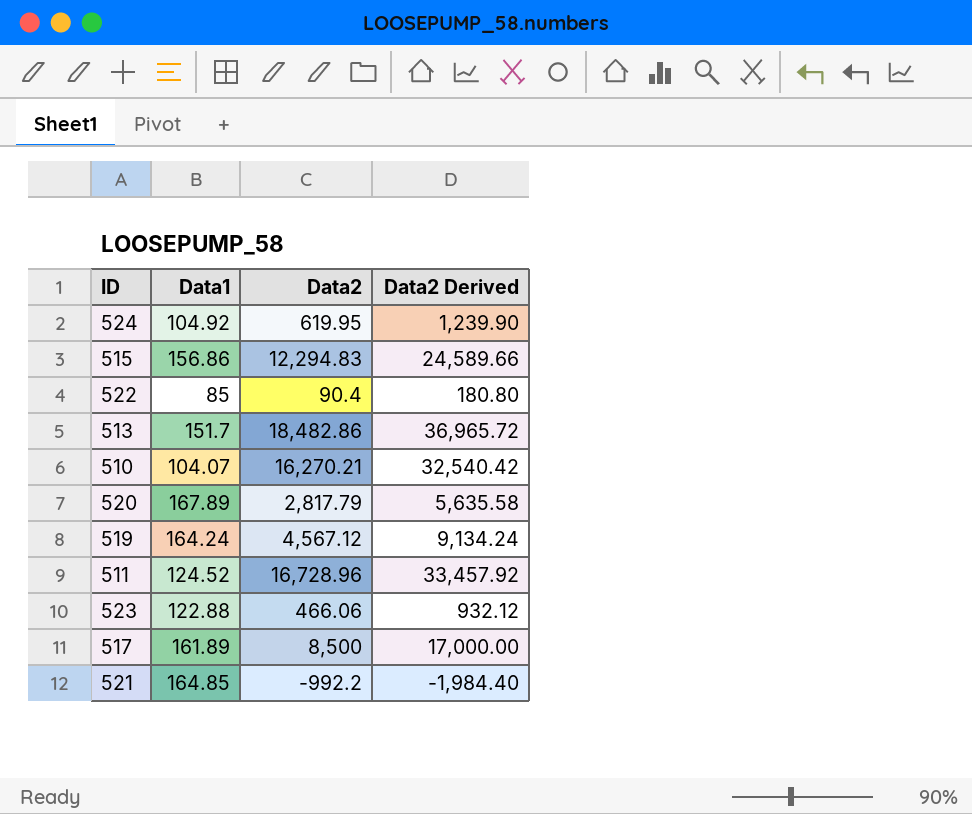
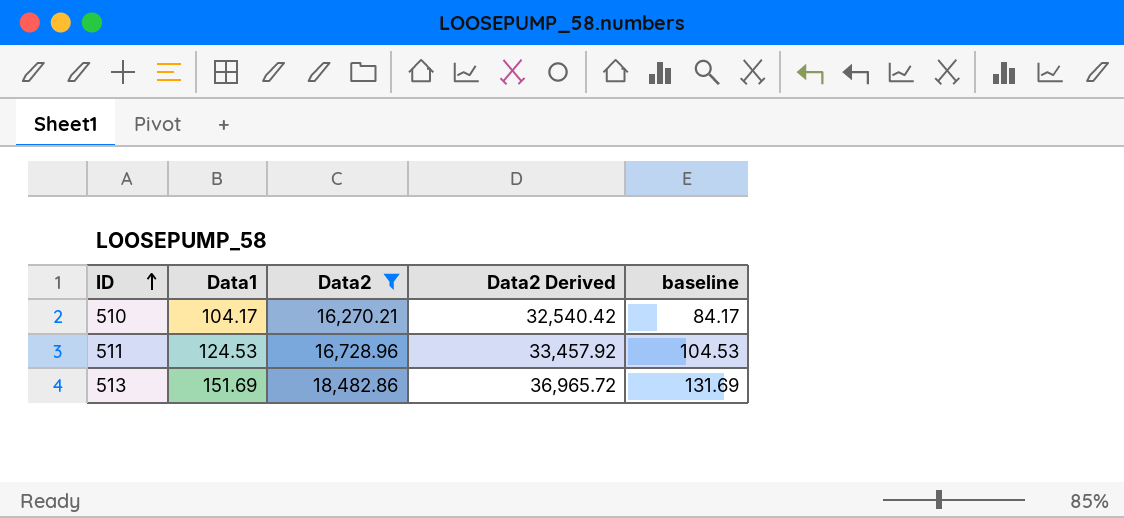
filter: none -> Data2 >= 16,270.21
row order: none -> ID ascending
column baseline | formula: none -> [Data1] - 20
510 | Data1: 104.07 -> 104.17
511 | Data1: 124.52 -> 124.53
513 | Data1: 151.7 -> 151.69

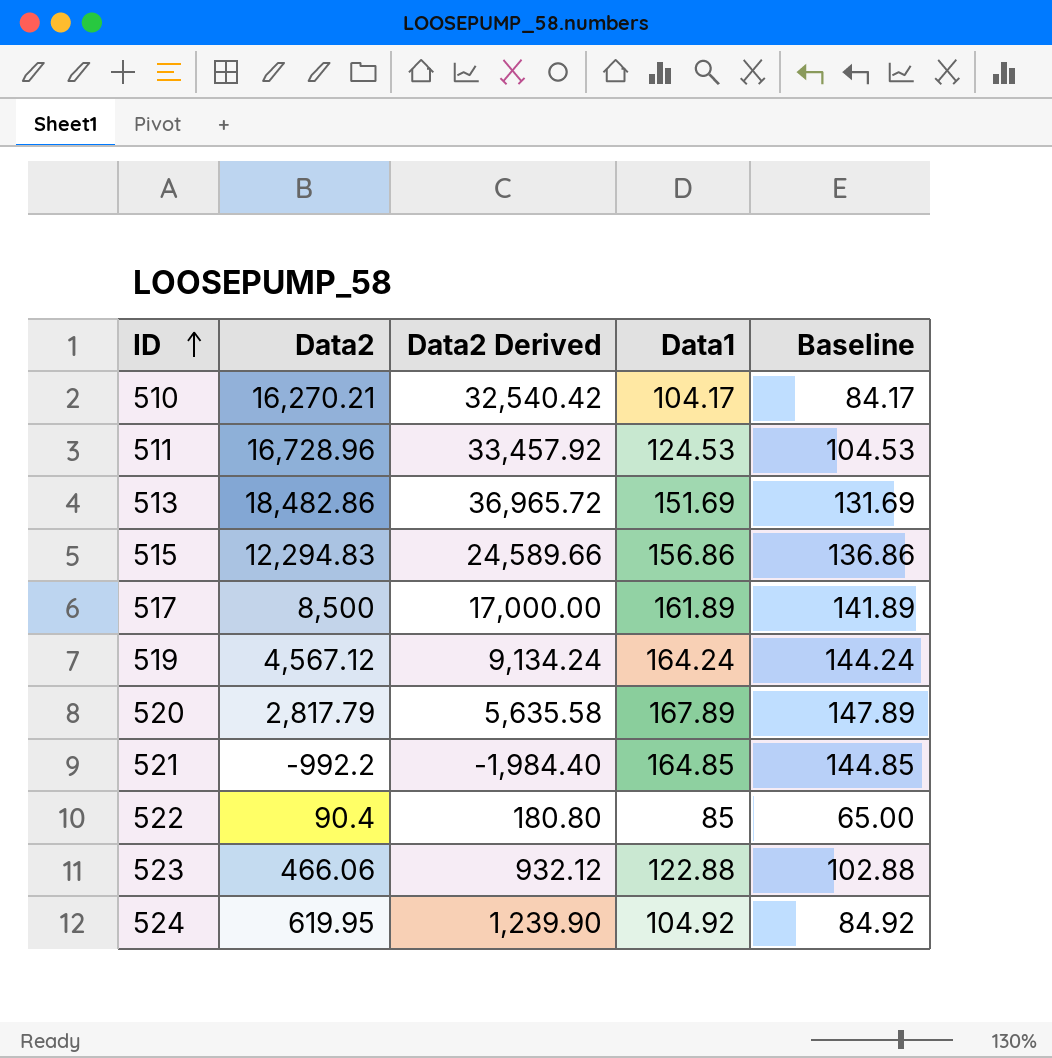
filter: Data2 >= 16,270.21 -> none
column Data1 | position: 2 -> 4
column name: baseline -> Baseline

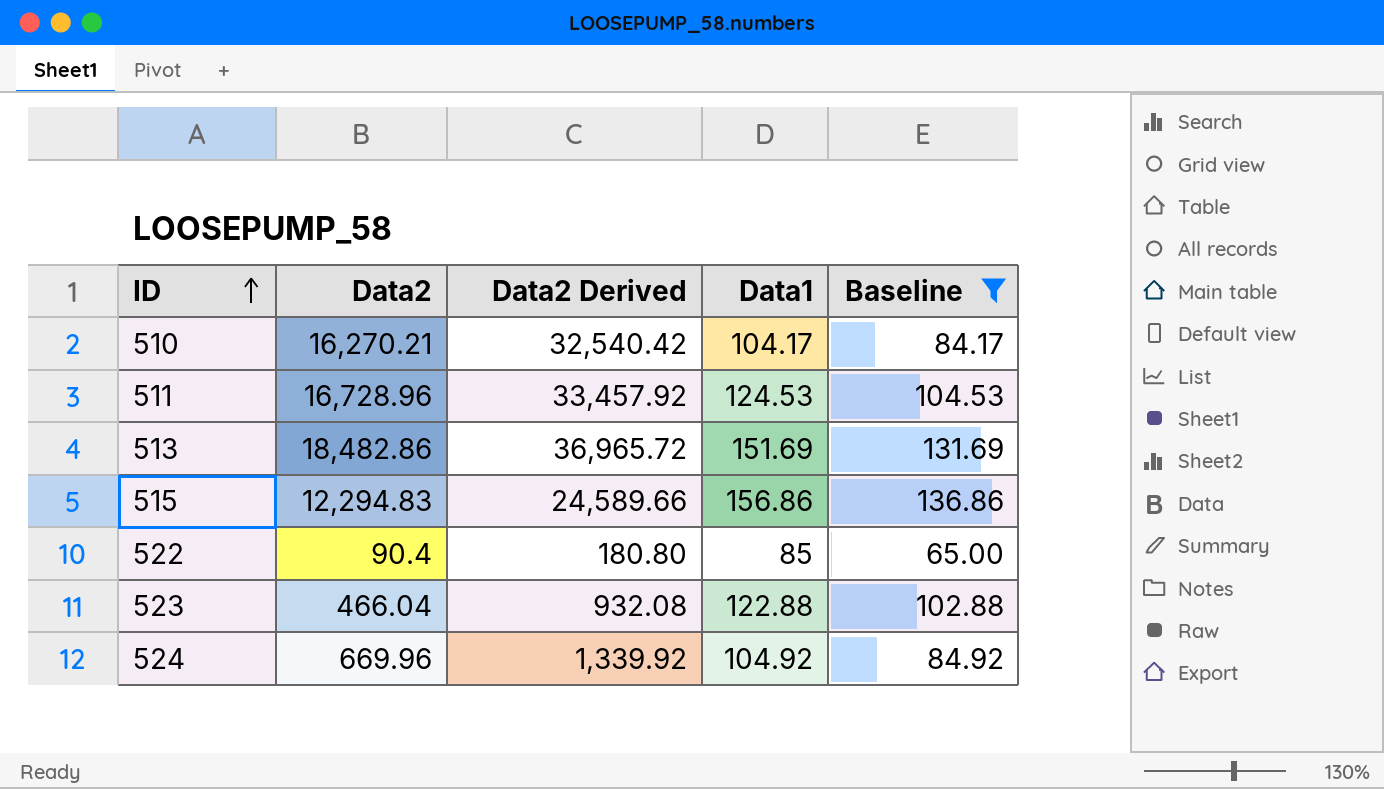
filter: none -> Baseline <= 136.86
523 | Data2: 466.06 -> 466.04
523 | Data2 Derived: 932.12 -> 932.08
524 | Data2: 619.95 -> 669.96
524 | Data2 Derived: 1,239.90 -> 1,339.92

